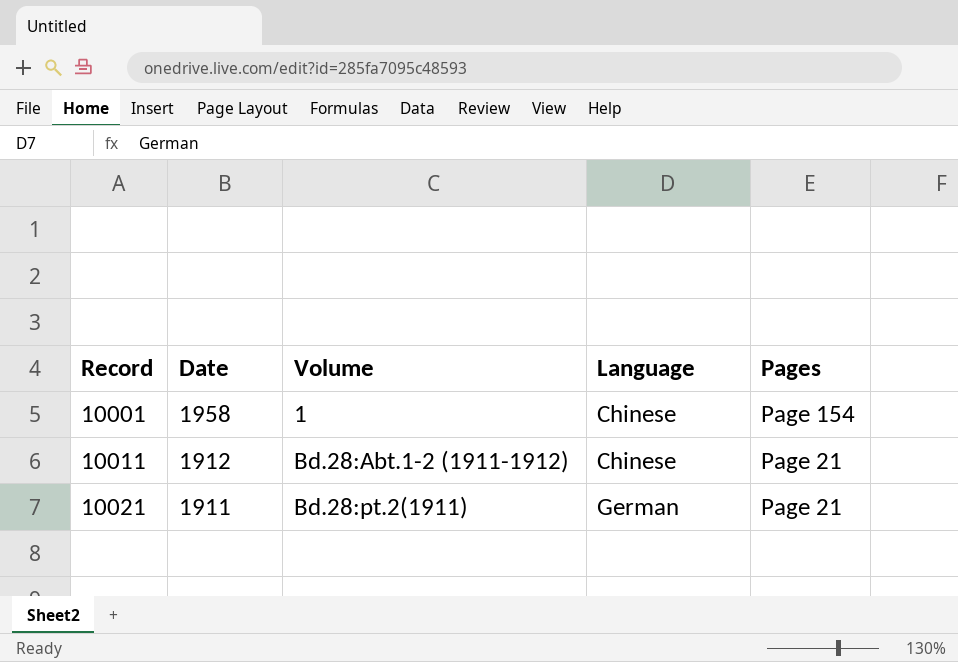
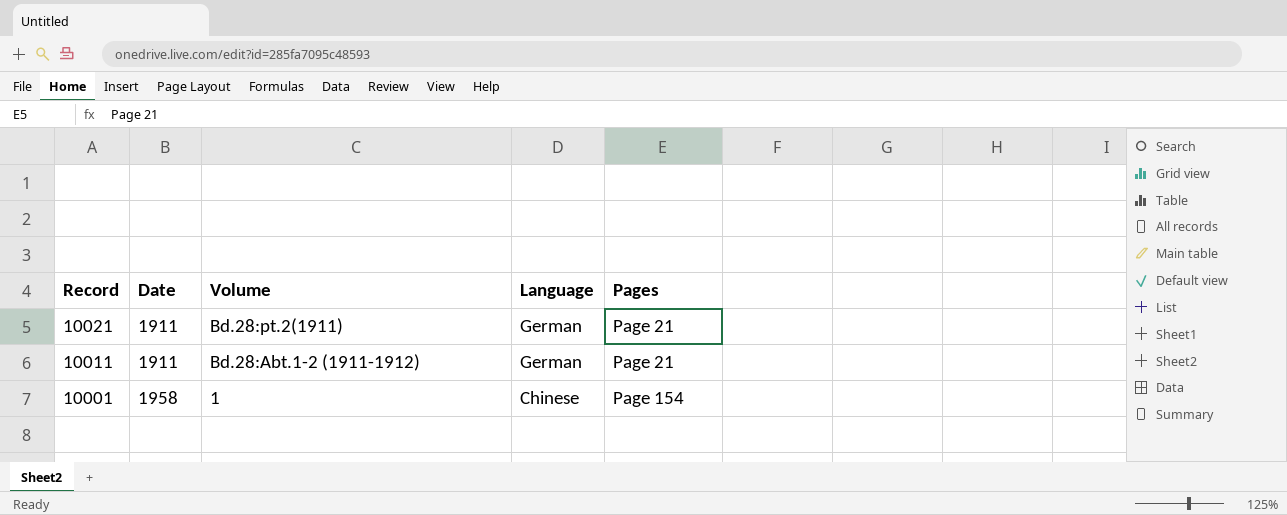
row order: Record ascending -> Record descending
10011 | Date: 1912 -> 1911
10011 | Language: Chinese -> German

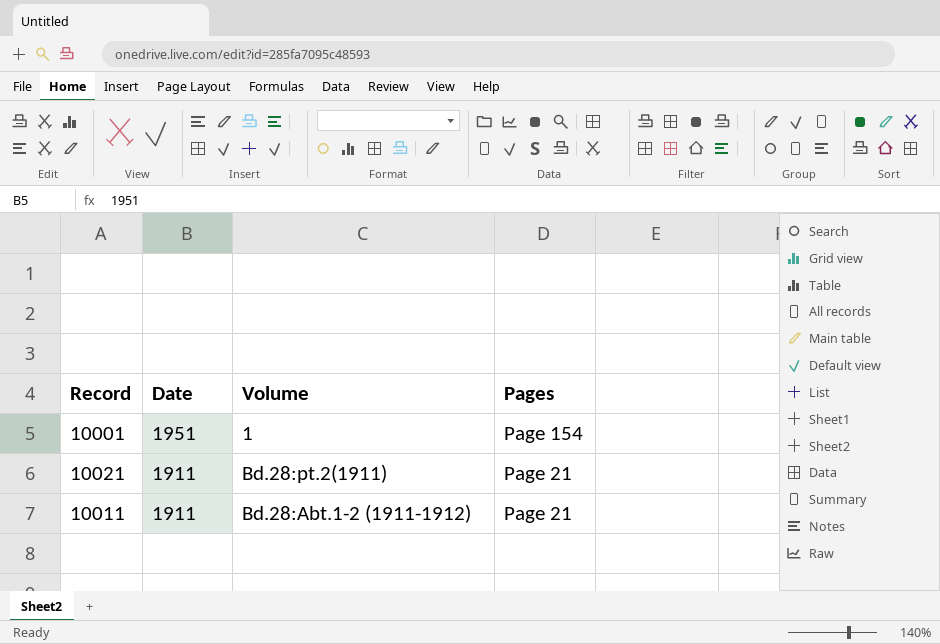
row order: Record descending -> Date descending
column Language | position: 4 -> none
10001 | Date: 1958 -> 1951

